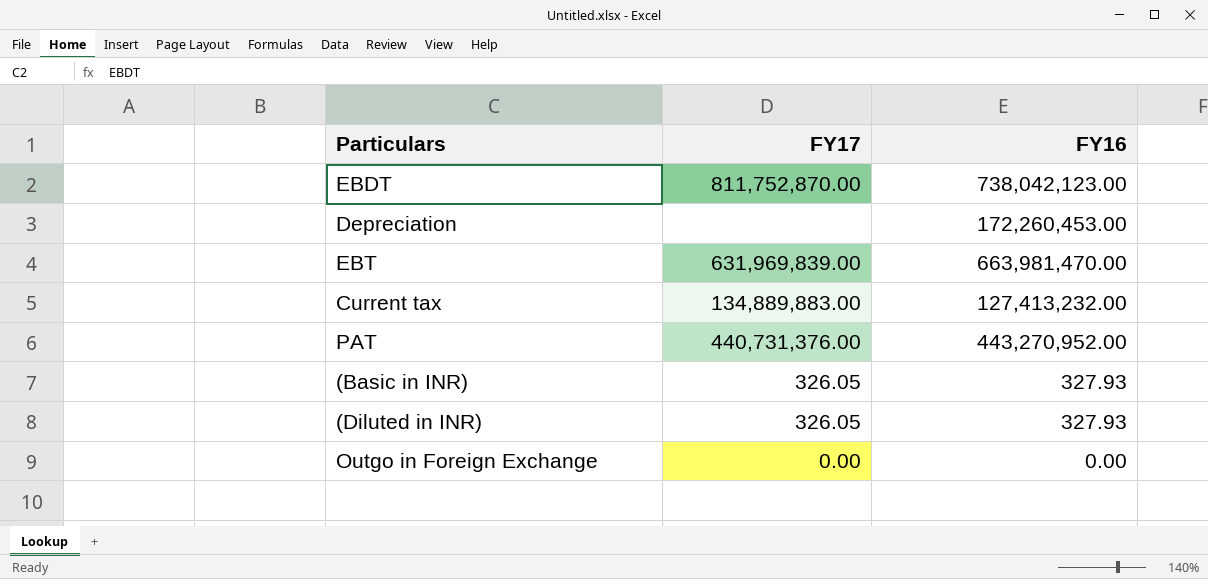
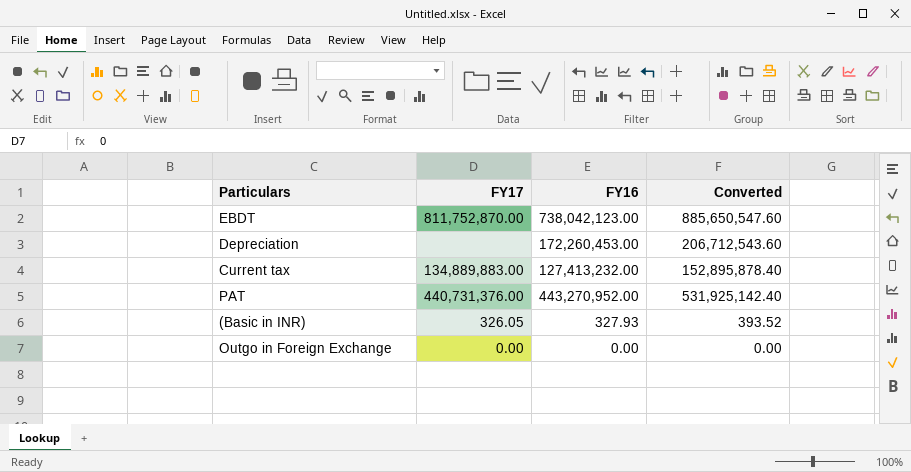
column Converted | formula: none -> [FY16] * 1.2
row EBT: 631,969,839.00 | 663,981,470.00 -> none
row (Diluted in INR): 326.05 | 327.93 -> none

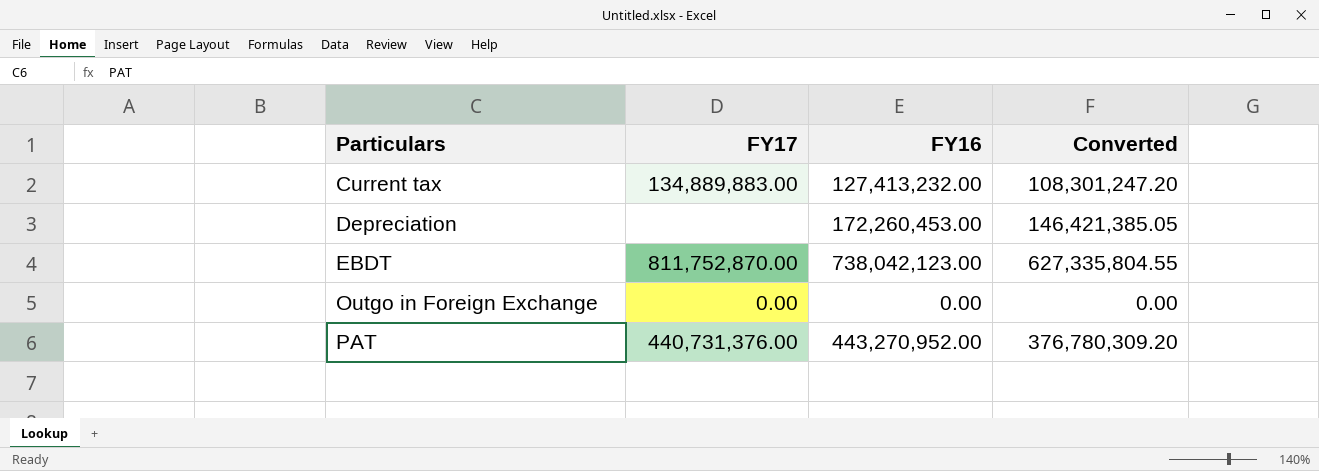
row order: none -> Particulars ascending
column Converted | formula: [FY16] * 1.2 -> [FY16] * 0.85
row (Basic in INR): 326.05 | 327.93 | 393.52 -> none

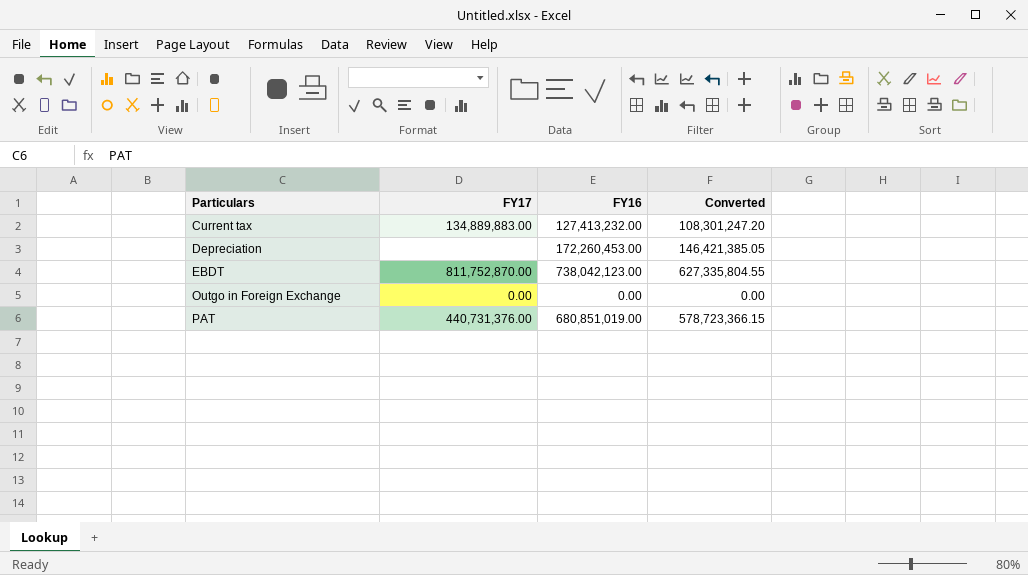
PAT | FY16: 443,270,952.00 -> 680,851,019.00
PAT | Converted: 376,780,309.20 -> 578,723,366.15

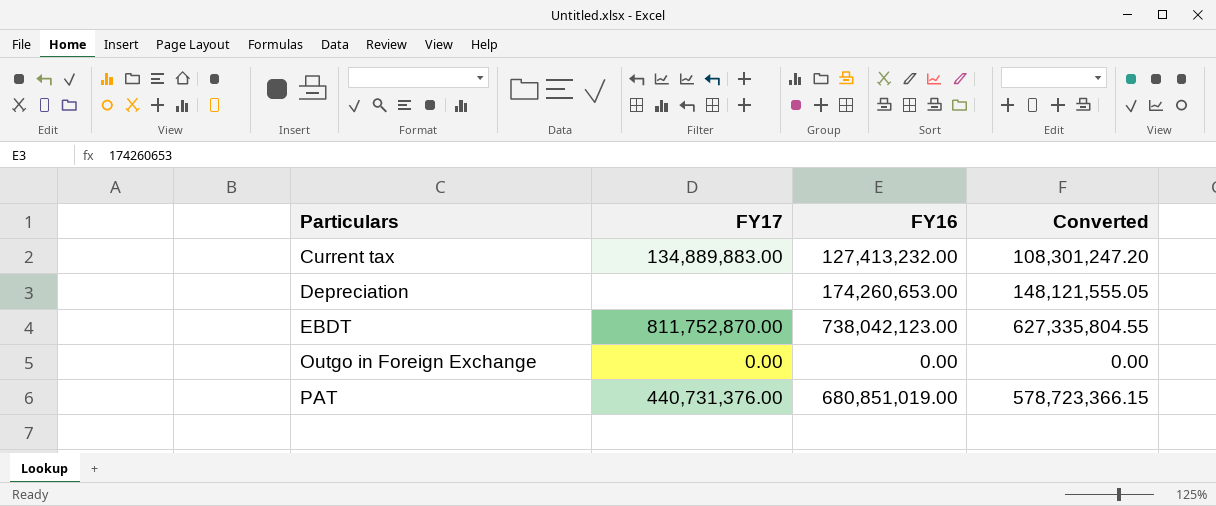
Depreciation | FY16: 172,260,453.00 -> 174,260,653.00
Depreciation | Converted: 146,421,385.05 -> 148,121,555.05

